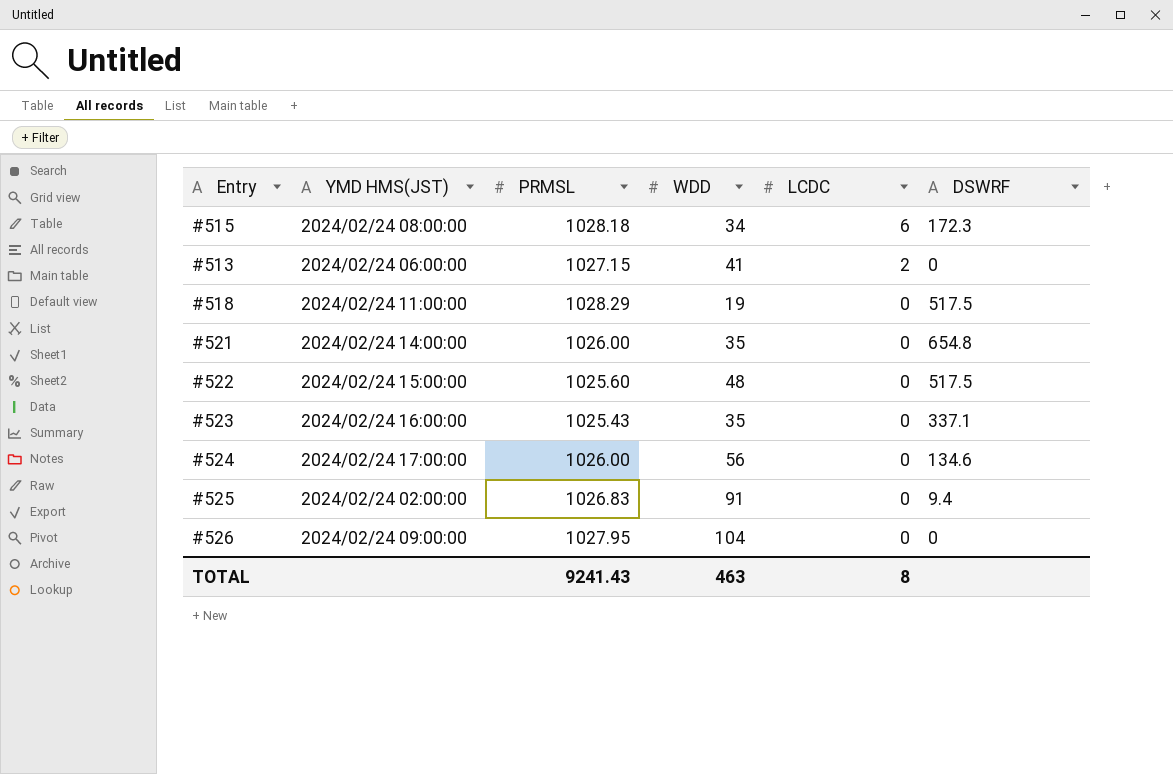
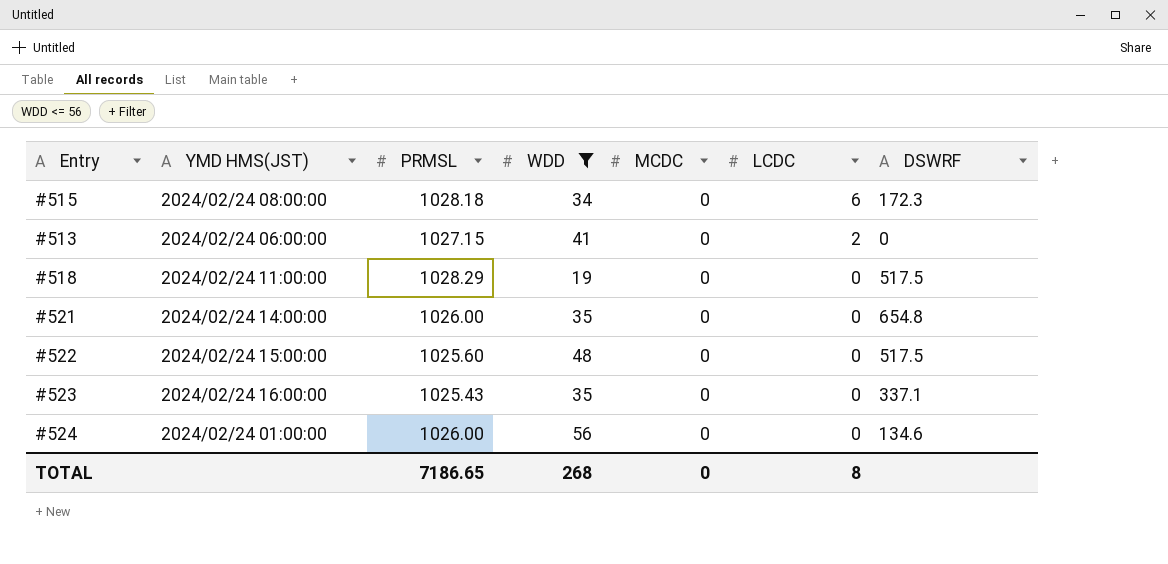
filter: none -> WDD <= 56
column MCDC | position: none -> 5
#524 | YMD HMS(JST): 2024/02/24 17:00:00 -> 2024/02/24 01:00:00
TOTAL | PRMSL: 9241.43 -> 7186.65
TOTAL | WDD: 463 -> 268

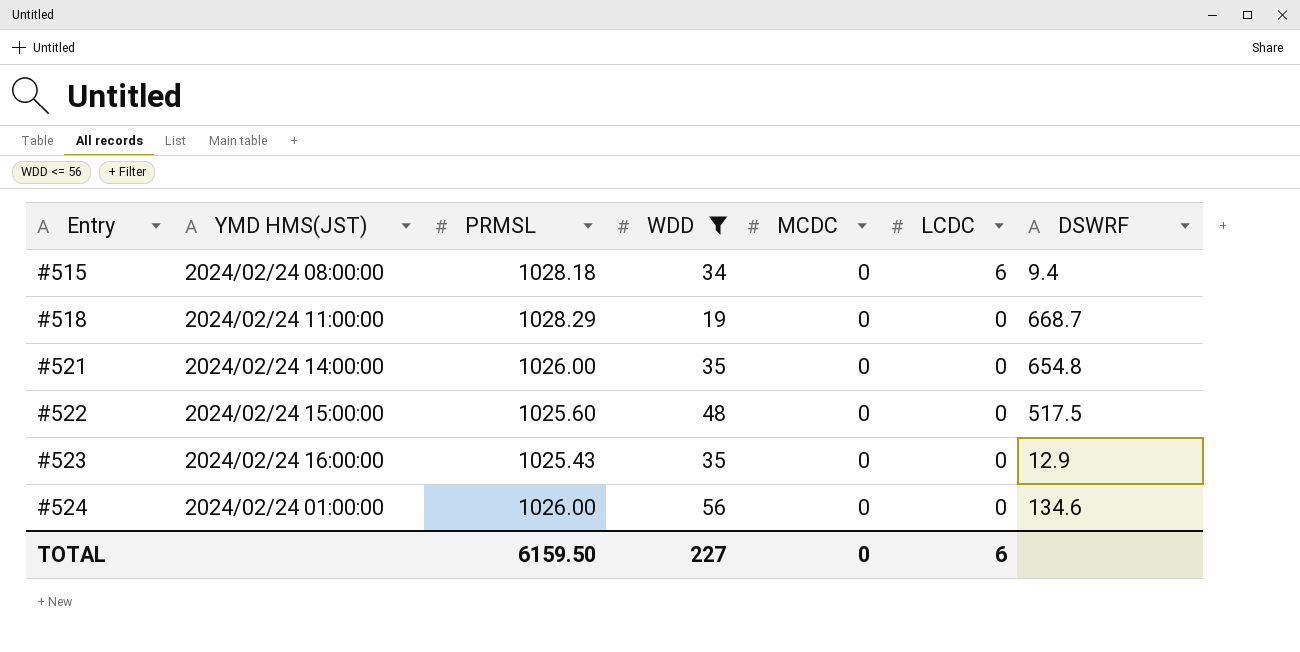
row #513: 2024/02/24 06:00:00 | 1027.15 | 41 | 0 | 2 | 0 -> none
#515 | DSWRF: 172.3 -> 9.4
#518 | DSWRF: 517.5 -> 668.7
#523 | DSWRF: 337.1 -> 12.9
TOTAL | PRMSL: 7186.65 -> 6159.50
TOTAL | WDD: 268 -> 227
TOTAL | LCDC: 8 -> 6

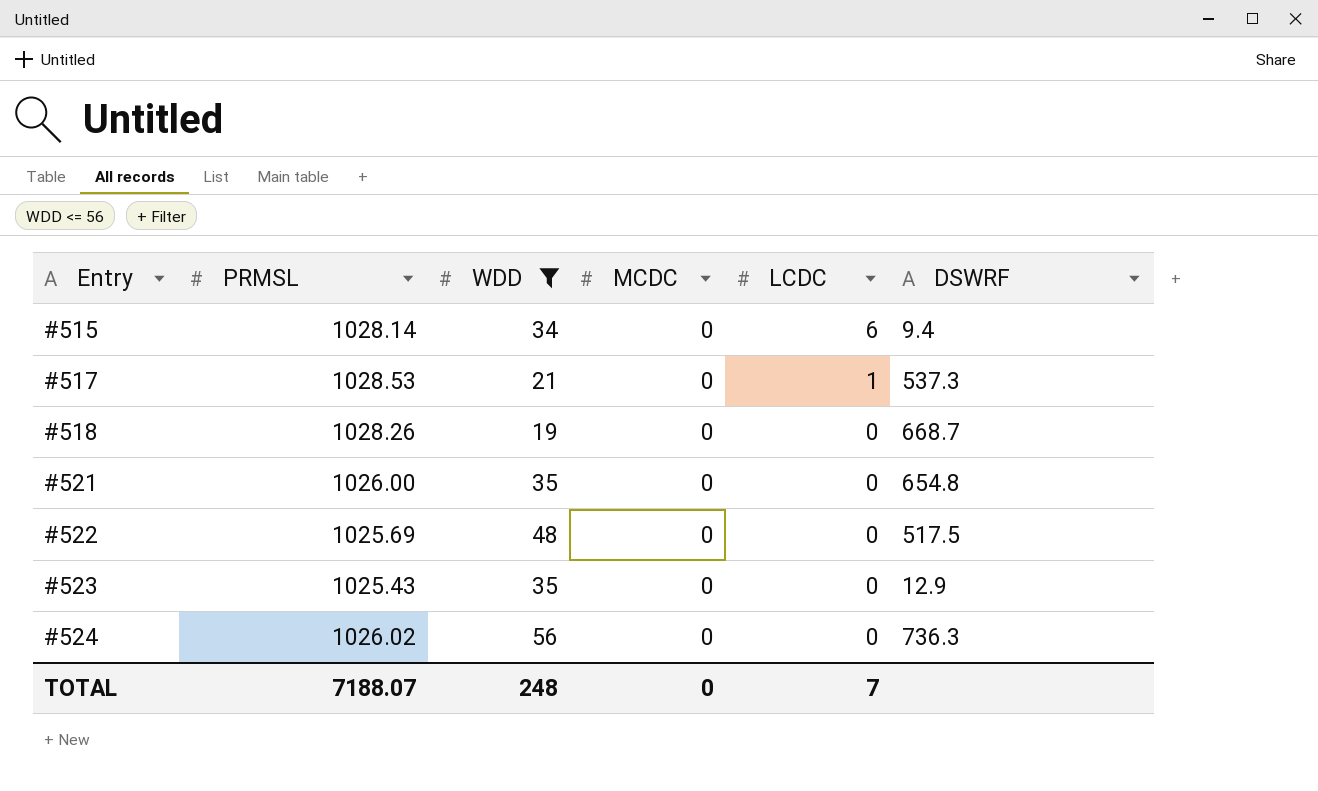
column YMD HMS(JST) | position: 2 -> none
#515 | PRMSL: 1028.18 -> 1028.14
row #517: none -> 1028.53 | 21 | 0 | 1 | 537.3
#518 | PRMSL: 1028.29 -> 1028.26
#522 | PRMSL: 1025.60 -> 1025.69
#524 | PRMSL: 1026.00 -> 1026.02
#524 | DSWRF: 134.6 -> 736.3
TOTAL | PRMSL: 6159.50 -> 7188.07
TOTAL | WDD: 227 -> 248
TOTAL | LCDC: 6 -> 7

